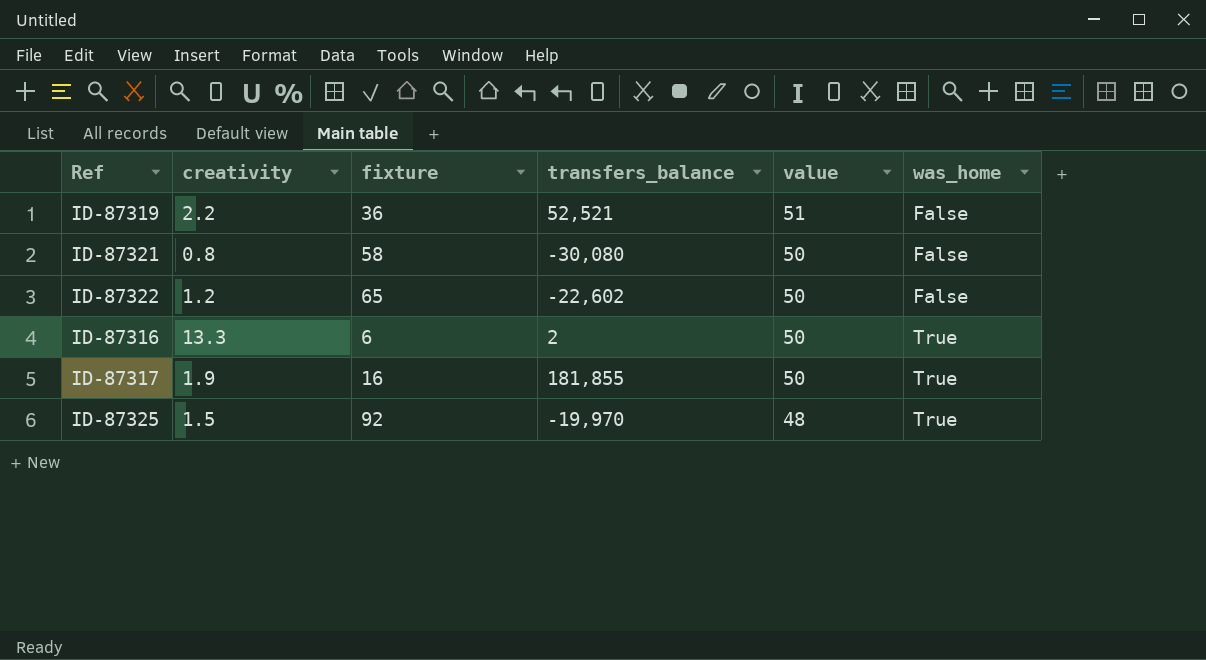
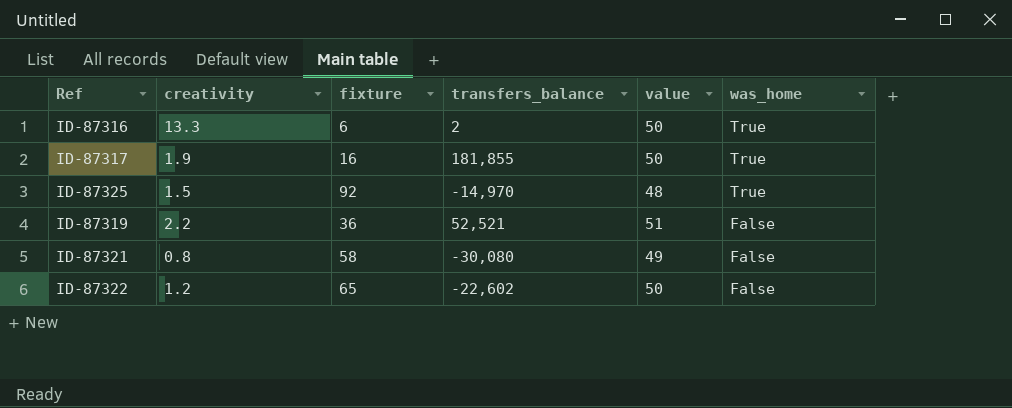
row order: value descending -> was_home descending
ID-87325 | transfers_balance: -19,970 -> -14,970
ID-87321 | value: 50 -> 49

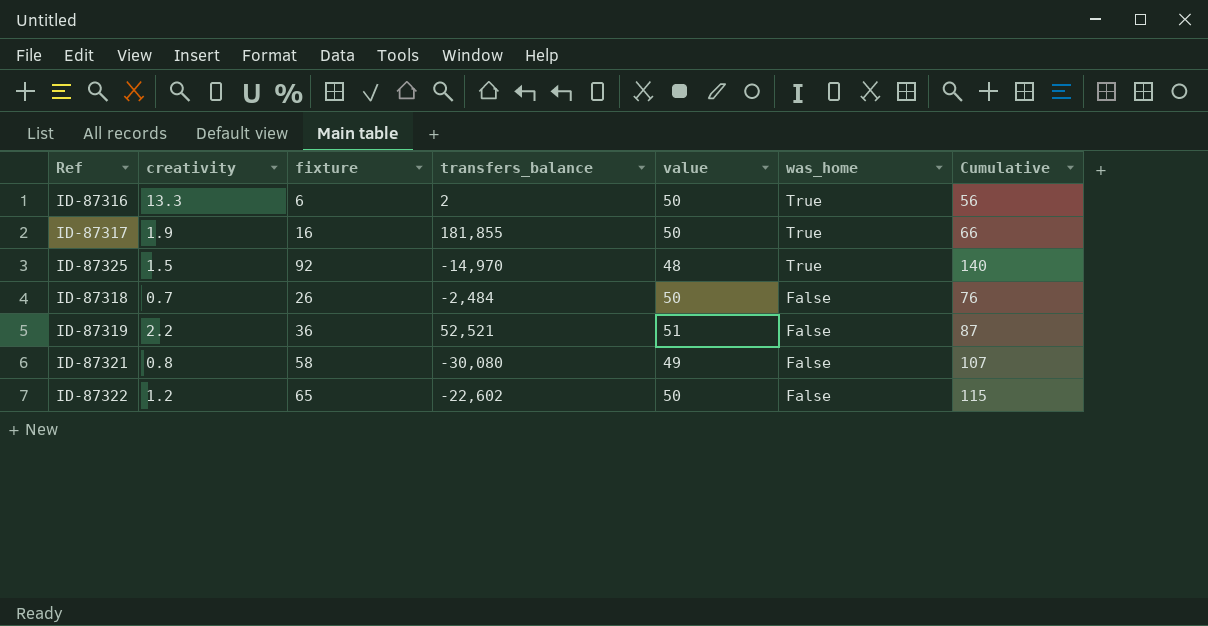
column Cumulative | formula: none -> [fixture] + [value]
row ID-87318: none -> 0.7 | 26 | -2,484 | 50 | False | 76

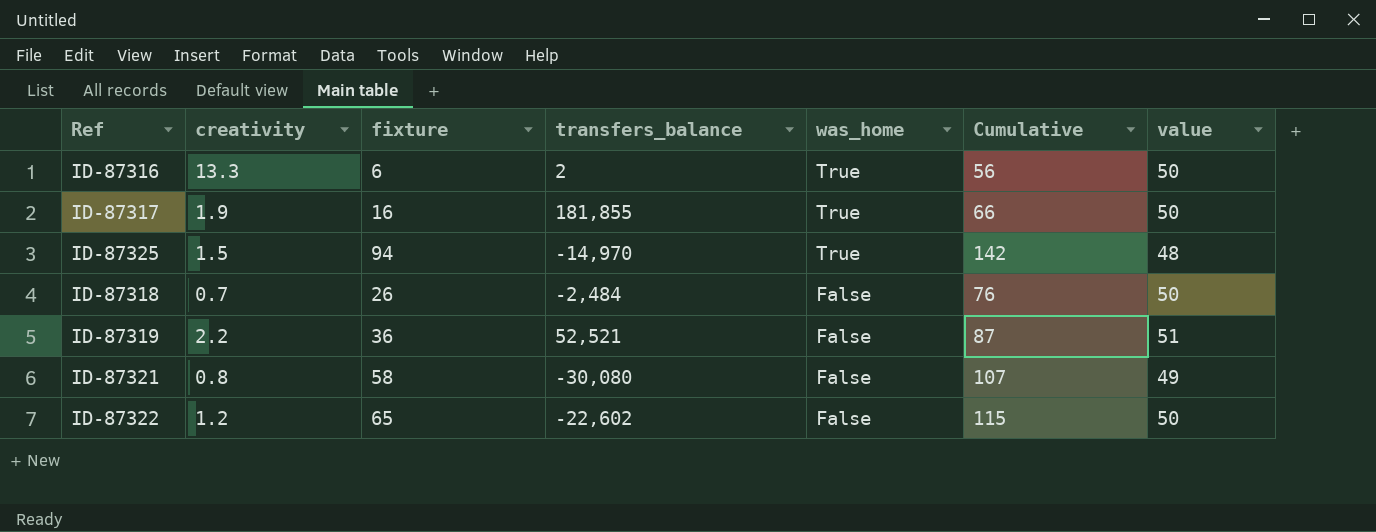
column value | position: 5 -> 7
ID-87325 | fixture: 92 -> 94
ID-87325 | Cumulative: 140 -> 142

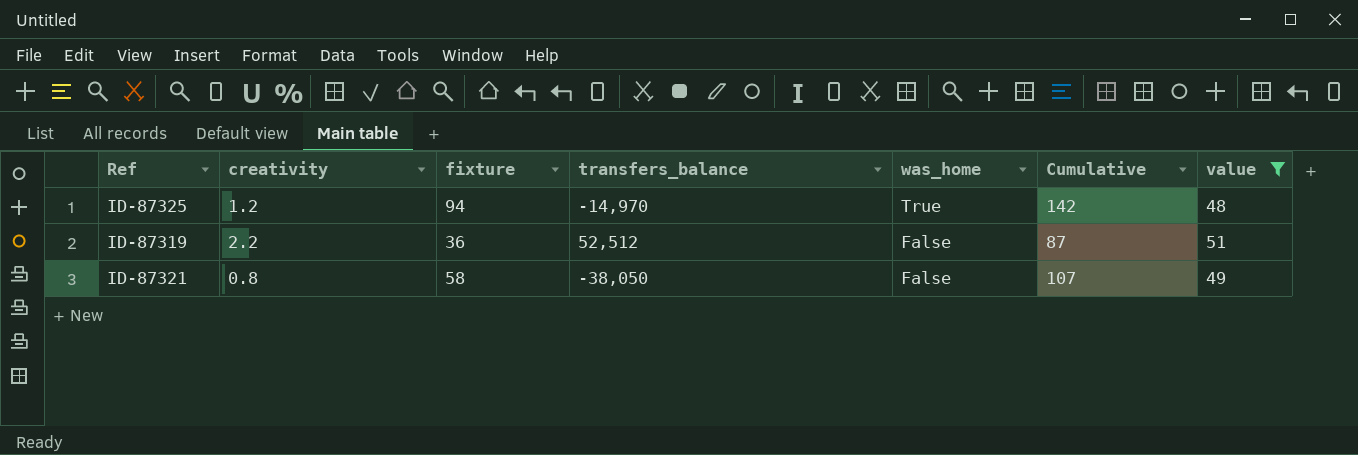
filter: none -> value != 50
ID-87325 | creativity: 1.5 -> 1.2
ID-87319 | transfers_balance: 52,521 -> 52,512
ID-87321 | transfers_balance: -30,080 -> -38,050

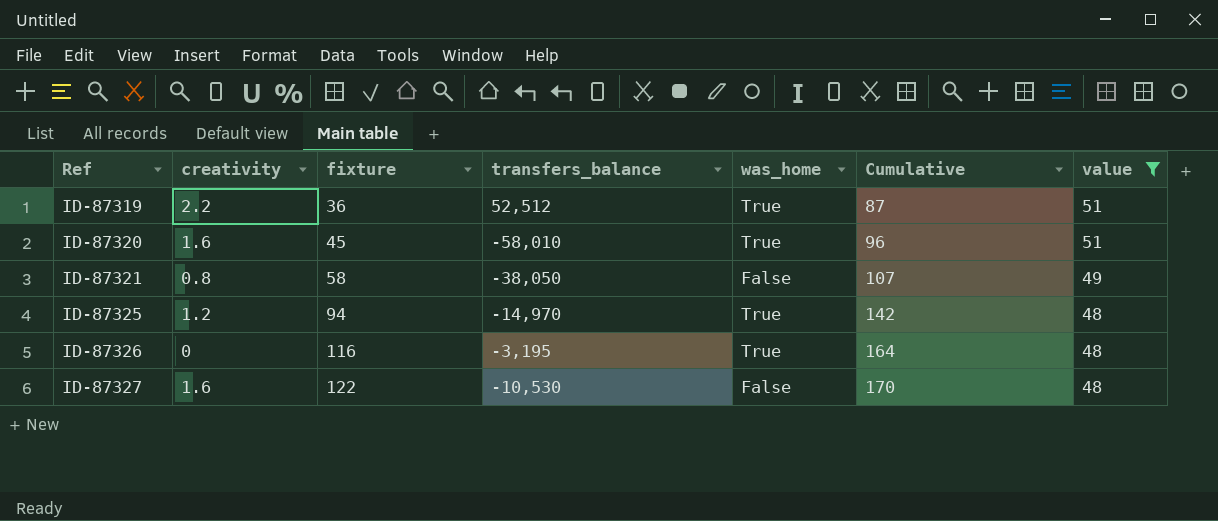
row order: was_home descending -> Ref ascending
ID-87319 | was_home: False -> True
row ID-87320: none -> 1.6 | 45 | -58,010 | True | 96 | 51
row ID-87326: none -> 0 | 116 | -3,195 | True | 164 | 48
row ID-87327: none -> 1.6 | 122 | -10,530 | False | 170 | 48

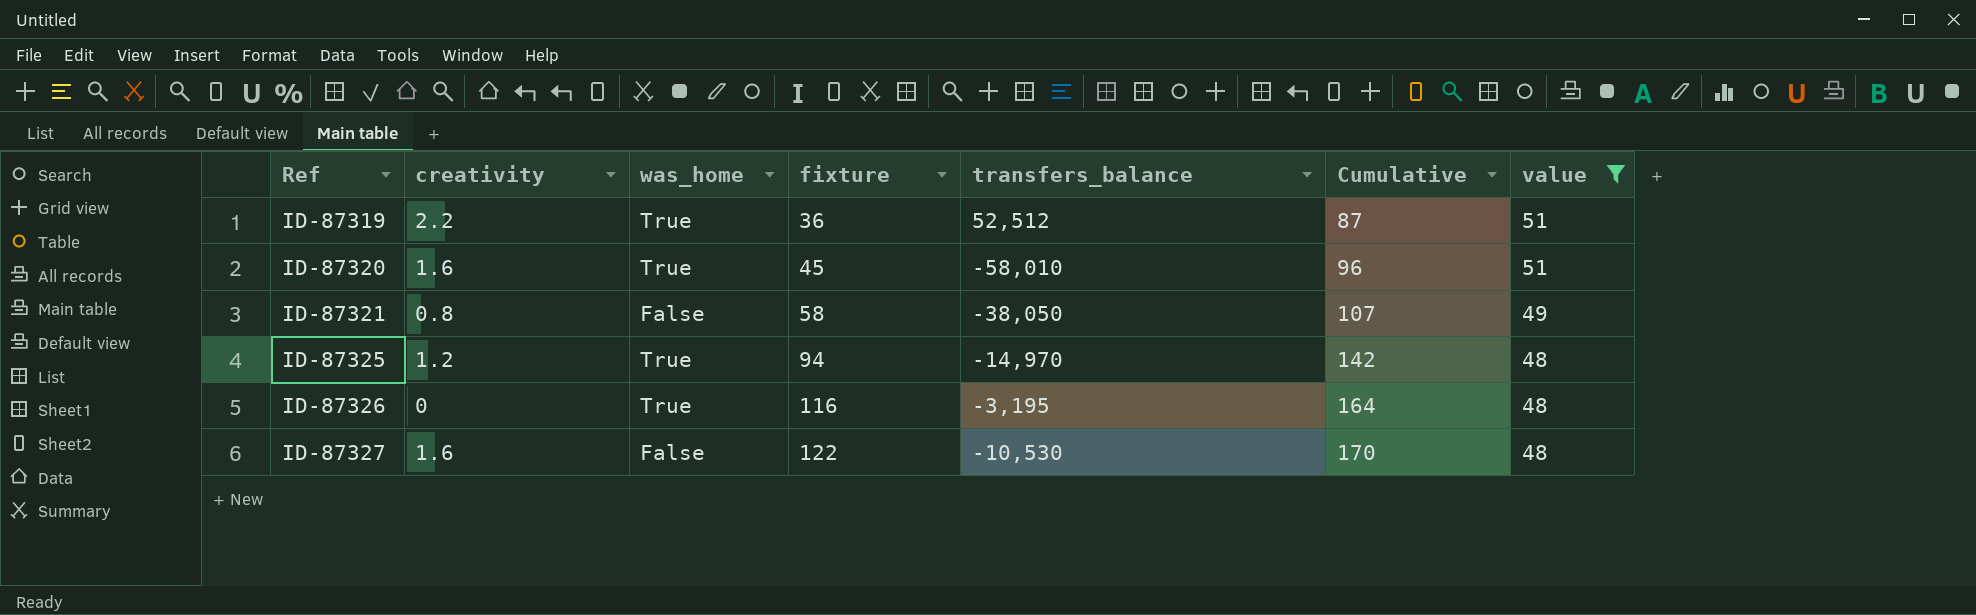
column was_home | position: 5 -> 3

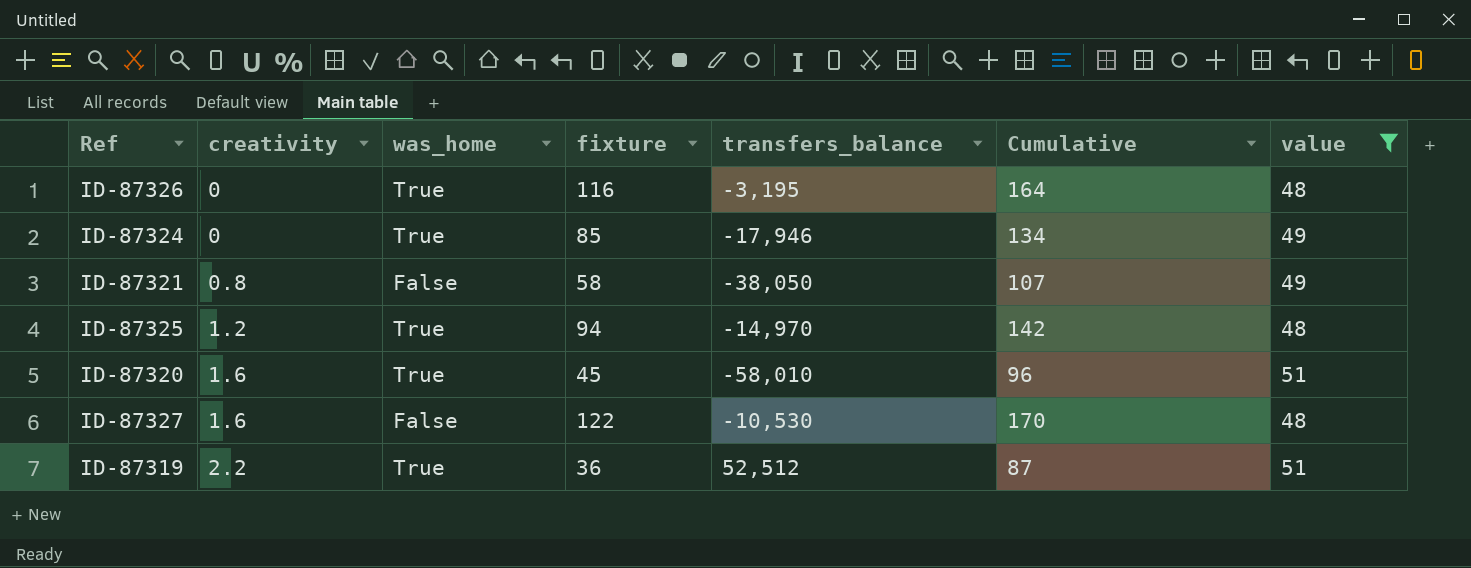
row order: Ref ascending -> creativity ascending
row ID-87324: none -> 0 | True | 85 | -17,946 | 134 | 49

